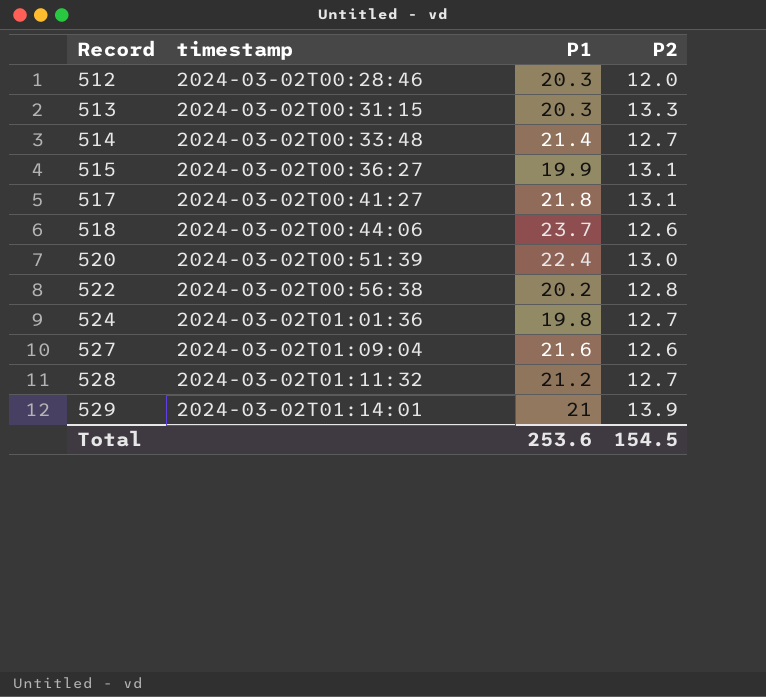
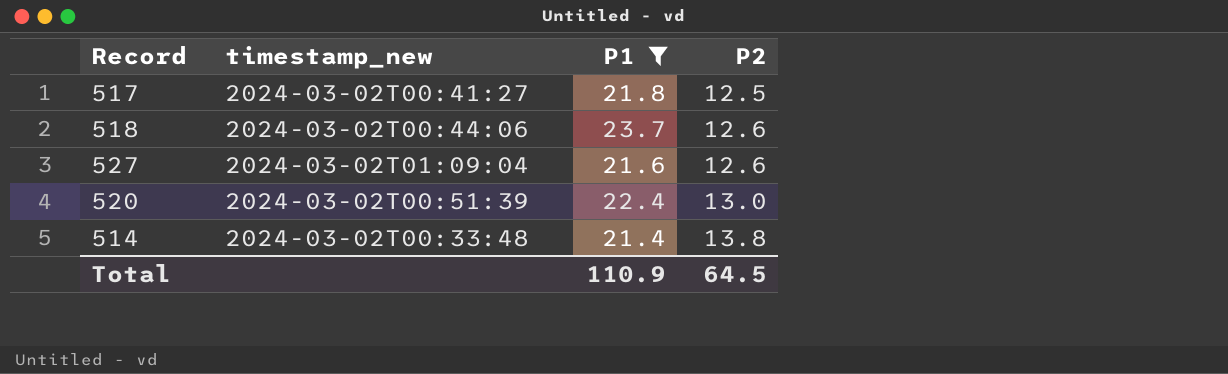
filter: none -> P1 >= 21.4
row order: Record ascending -> P2 ascending
column name: timestamp -> timestamp_new
517 | P2: 13.1 -> 12.5
514 | P2: 12.7 -> 13.8
Total | P1: 253.6 -> 110.9
Total | P2: 154.5 -> 64.5

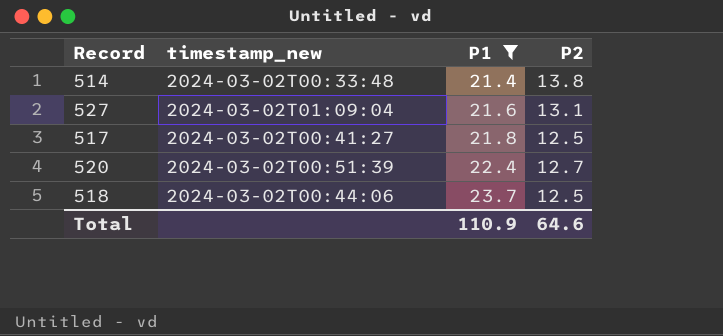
row order: P2 ascending -> P1 ascending
527 | P2: 12.6 -> 13.1
520 | P2: 13.0 -> 12.7
518 | P2: 12.6 -> 12.5
Total | P2: 64.5 -> 64.6

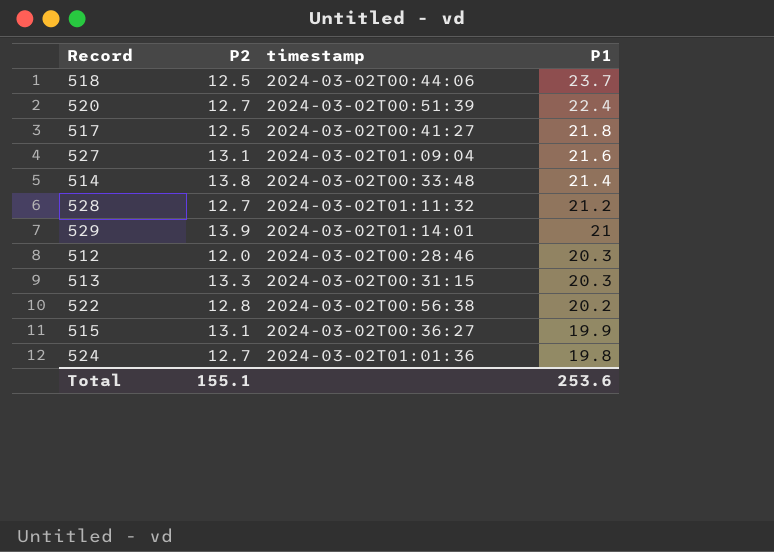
filter: P1 >= 21.4 -> none
row order: P1 ascending -> P1 descending
column P2 | position: 4 -> 2
column name: timestamp_new -> timestamp
Total | P2: 64.6 -> 155.1
Total | P1: 110.9 -> 253.6

